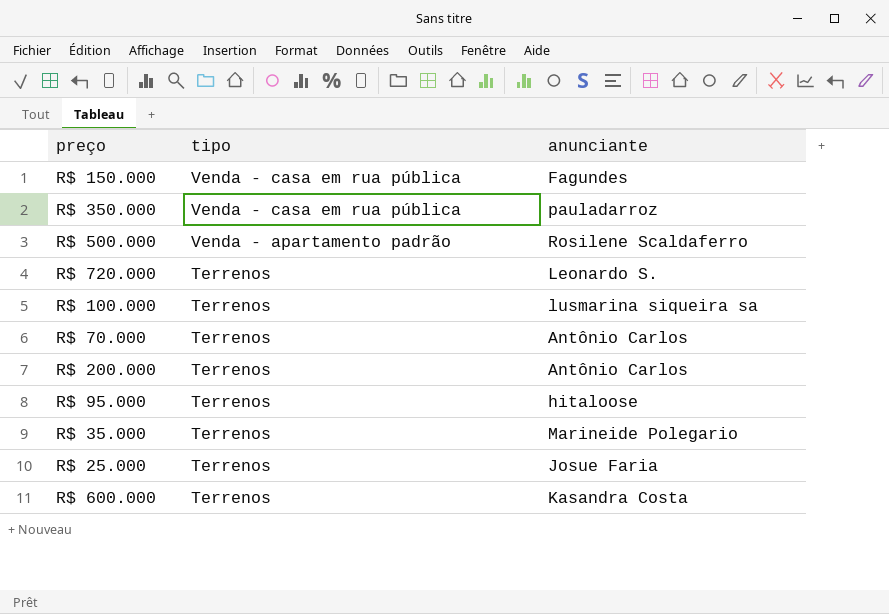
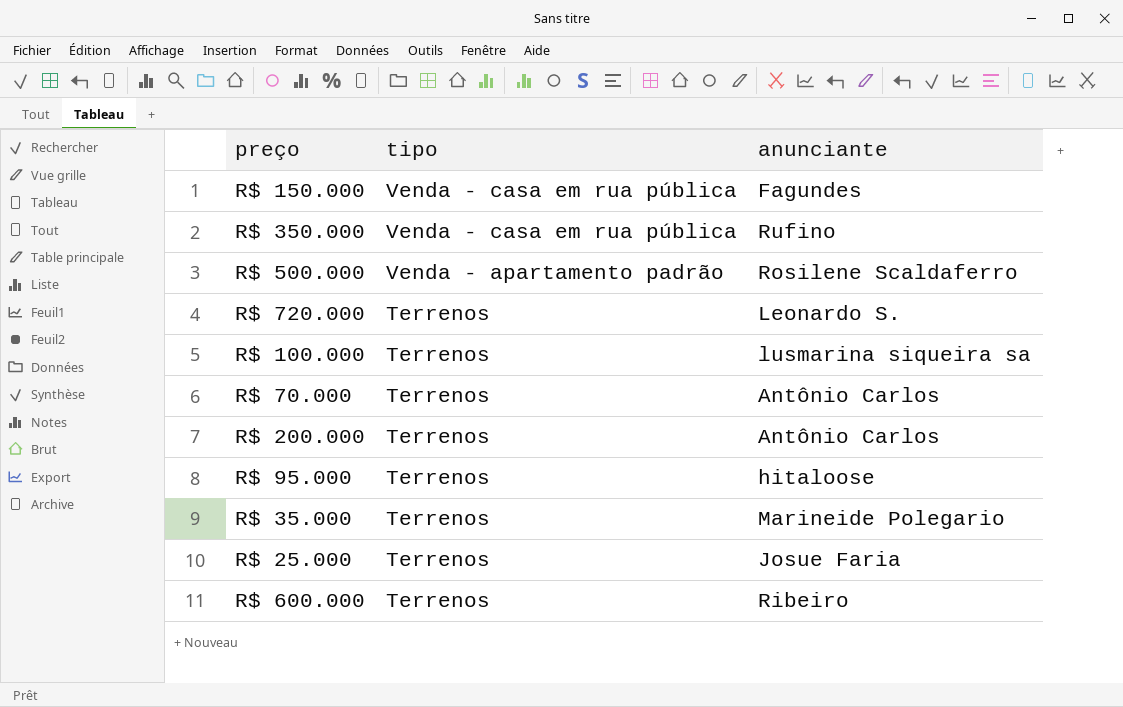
R$ 350.000 | anunciante: pauladarroz -> Rufino
R$ 600.000 | anunciante: Kasandra Costa -> Ribeiro

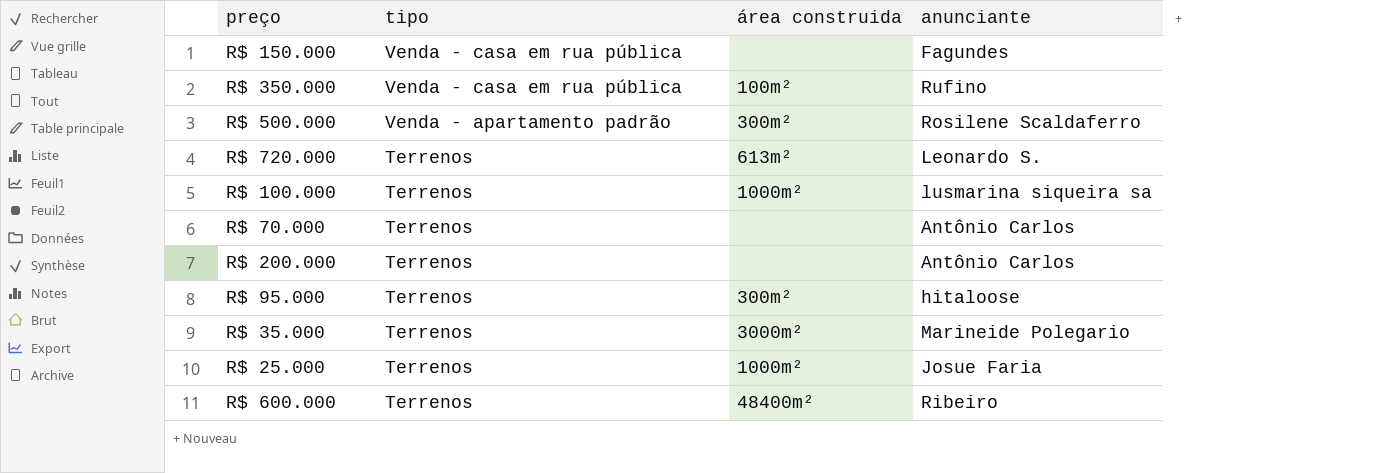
column área construida | position: none -> 3

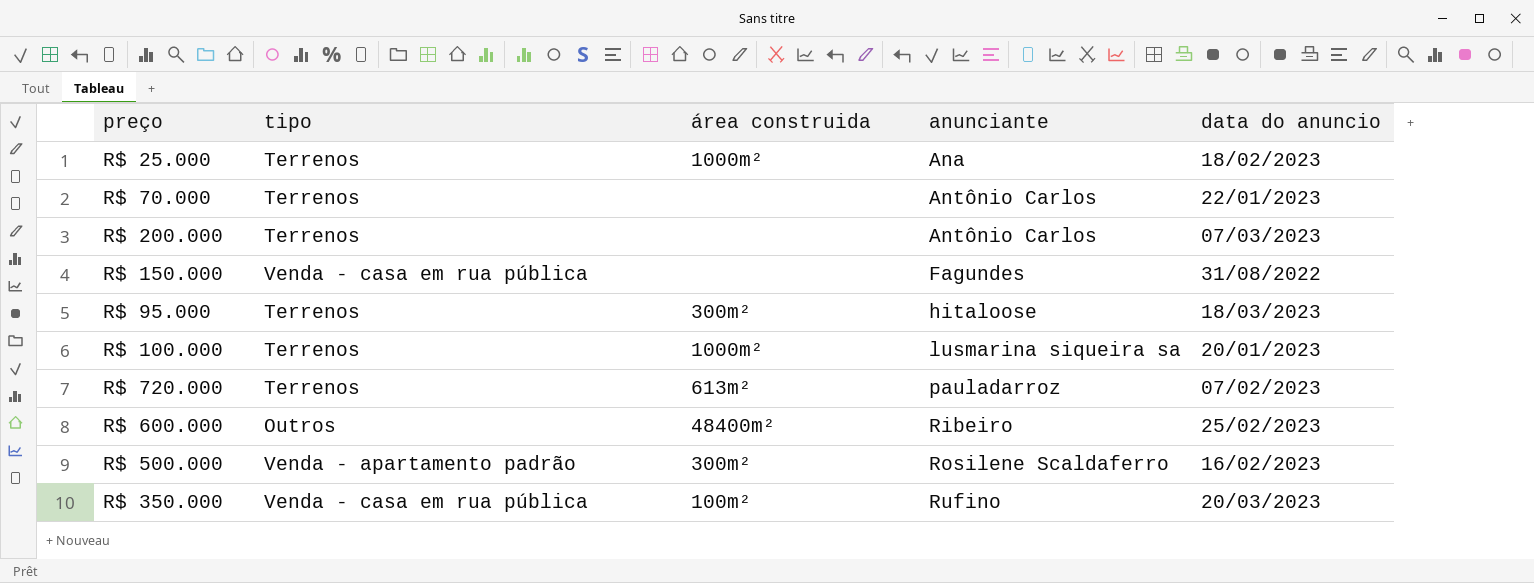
row order: tipo descending -> anunciante ascending
column data do anuncio | position: none -> 5
row R$ 35.000: Terrenos | 3000m² | Marineide Polegario -> none
R$ 25.000 | anunciante: Josue Faria -> Ana
R$ 720.000 | anunciante: Leonardo S. -> pauladarroz
R$ 600.000 | tipo: Terrenos -> Outros

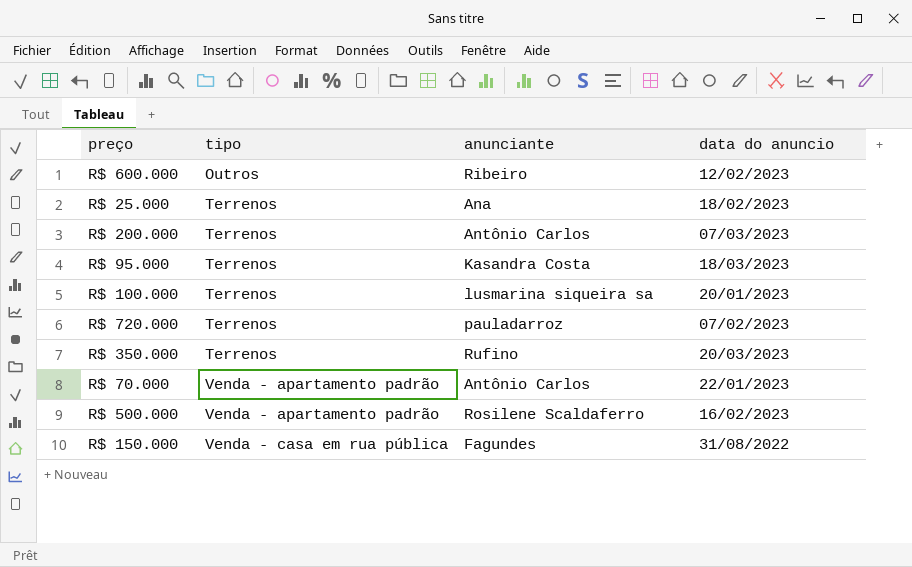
row order: anunciante ascending -> tipo ascending
column área construida | position: 3 -> none
R$ 600.000 | data do anuncio: 25/02/2023 -> 12/02/2023
R$ 95.000 | anunciante: hitaloose -> Kasandra Costa
R$ 350.000 | tipo: Venda - casa em rua pública -> Terrenos
R$ 70.000 | tipo: Terrenos -> Venda - apartamento padrão

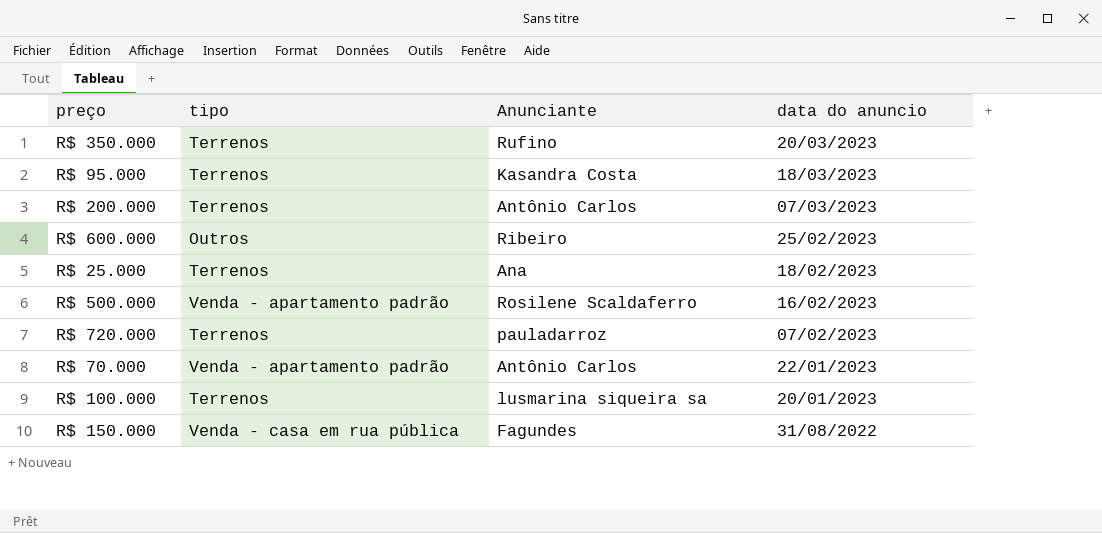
row order: tipo ascending -> data do anuncio descending
column name: anunciante -> Anunciante
R$ 600.000 | data do anuncio: 12/02/2023 -> 25/02/2023

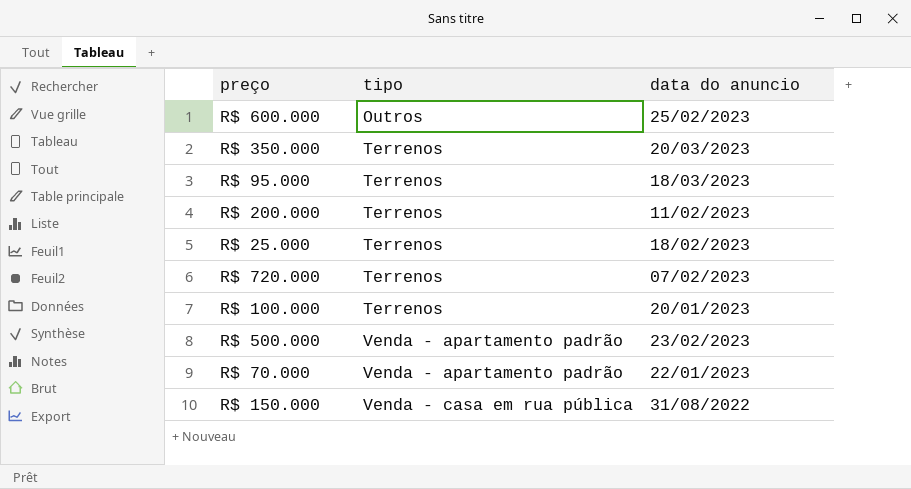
row order: data do anuncio descending -> tipo ascending
column Anunciante | position: 3 -> none
R$ 200.000 | data do anuncio: 07/03/2023 -> 11/02/2023
R$ 500.000 | data do anuncio: 16/02/2023 -> 23/02/2023

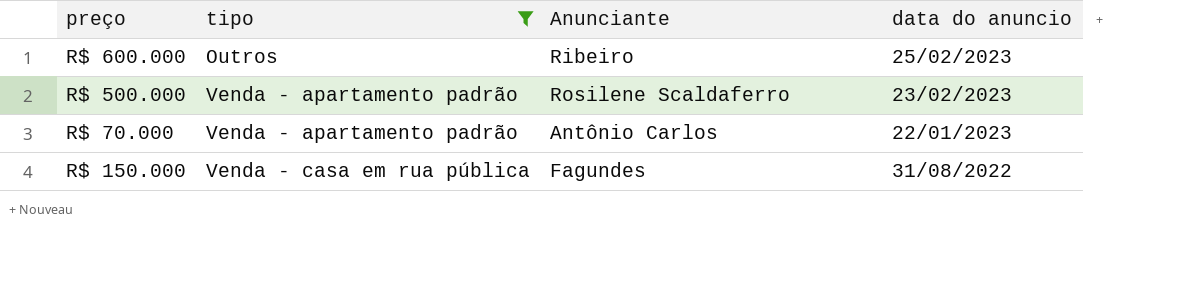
filter: none -> tipo != Terrenos
column Anunciante | position: none -> 3

